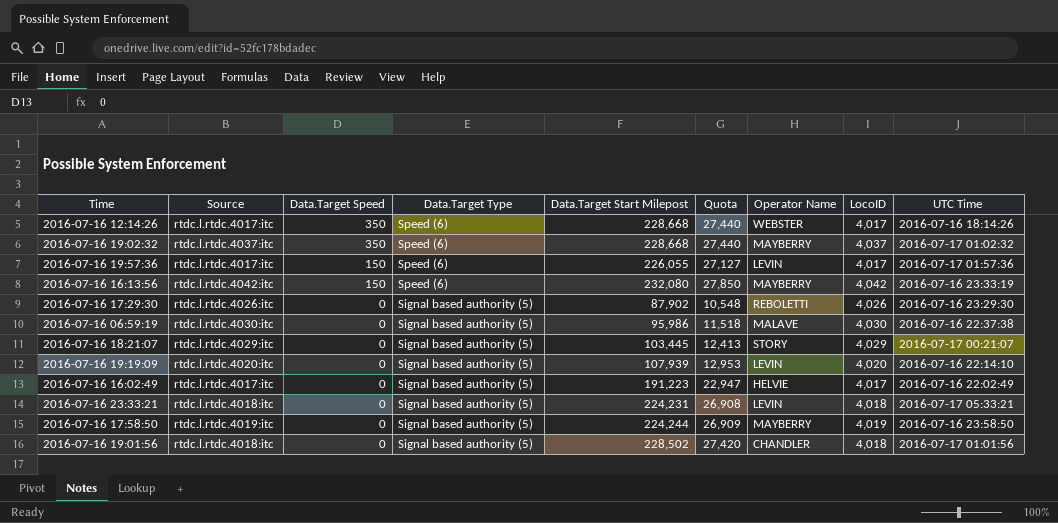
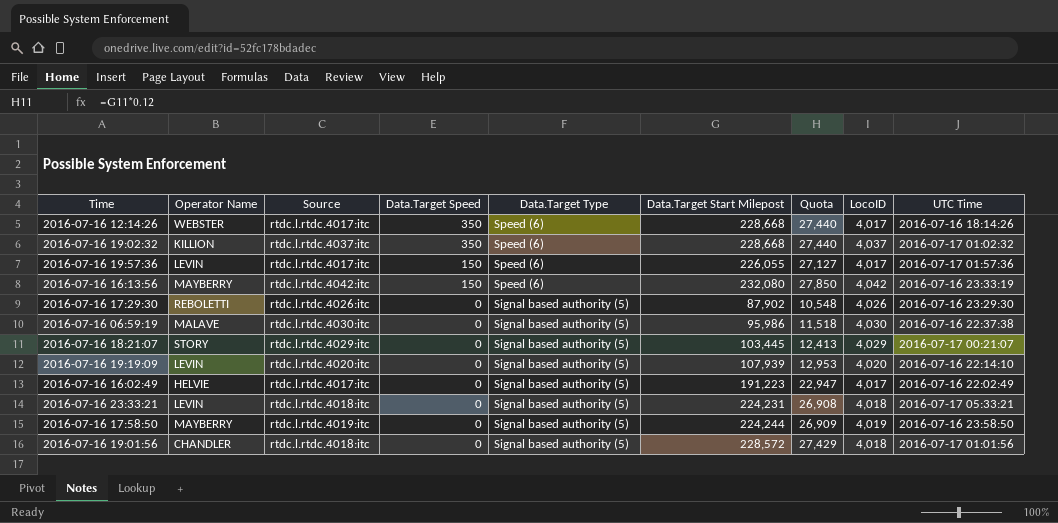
column Operator Name | position: 7 -> 2
2016-07-16 19:02:32 | Operator Name: MAYBERRY -> KILLION
2016-07-16 19:01:56 | Data.Target Start Milepost: 228,502 -> 228,572
2016-07-16 19:01:56 | Quota: 27,420 -> 27,429

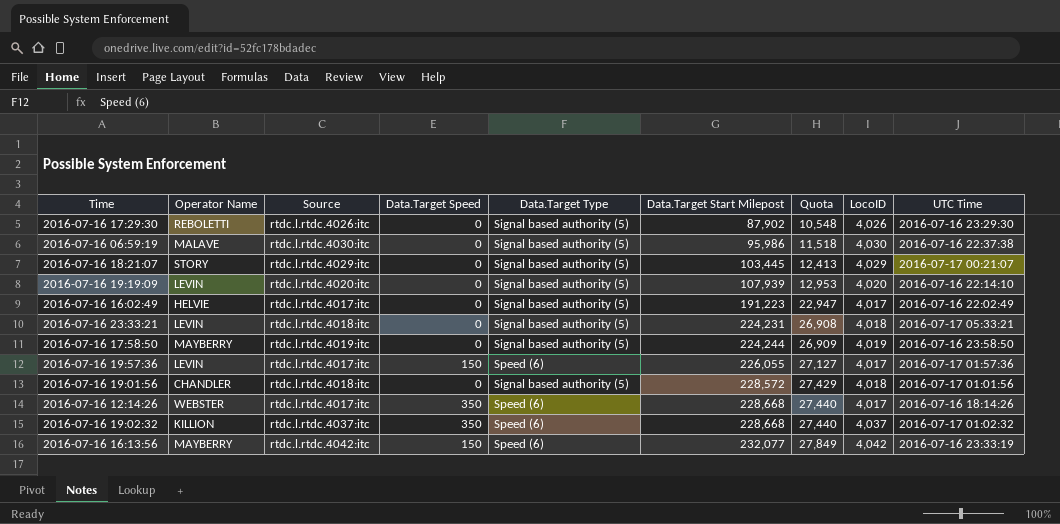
row order: Data.Target Speed descending -> Data.Target Start Milepost ascending
2016-07-16 16:13:56 | Data.Target Start Milepost: 232,080 -> 232,077
2016-07-16 16:13:56 | Quota: 27,850 -> 27,849

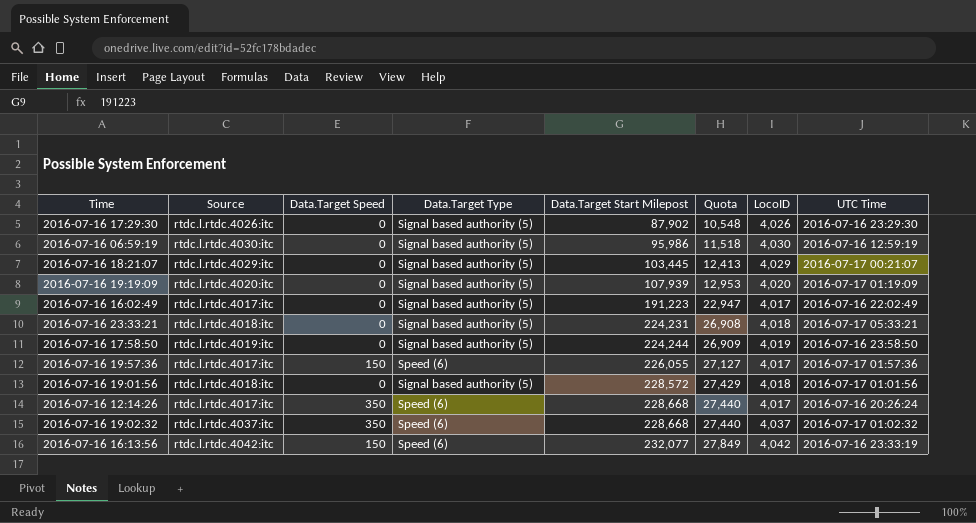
column Operator Name | position: 2 -> none
2016-07-16 06:59:19 | UTC Time: 2016-07-16 22:37:38 -> 2016-07-16 12:59:19
2016-07-16 19:19:09 | UTC Time: 2016-07-16 22:14:10 -> 2016-07-17 01:19:09
2016-07-16 12:14:26 | UTC Time: 2016-07-16 18:14:26 -> 2016-07-16 20:26:24

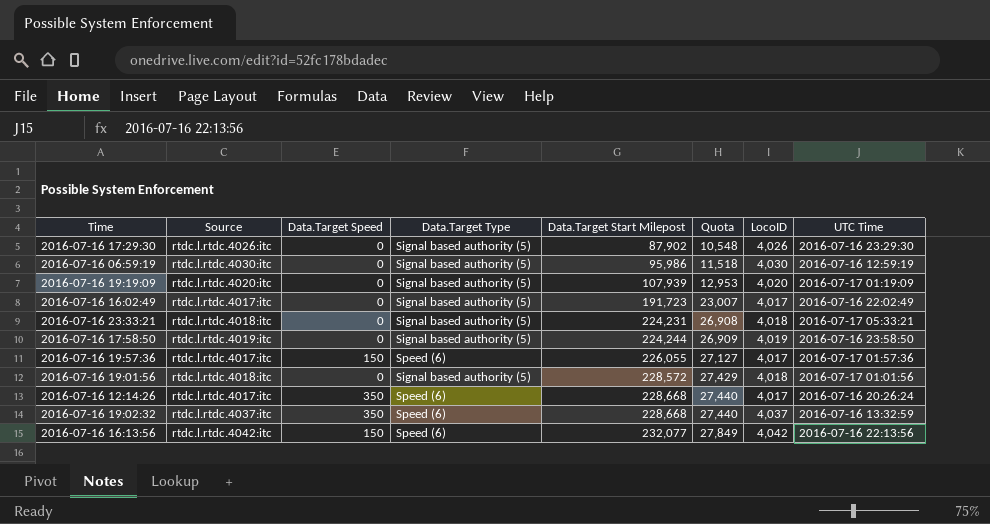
row 2016-07-16 18:21:07: rtdc.l.rtdc.4029:itc | 0 | Signal based authority (5) | 103,445 | 12,413 | 4,029 | 2016-07-17 00:21:07 -> none
2016-07-16 16:02:49 | Data.Target Start Milepost: 191,223 -> 191,723
2016-07-16 16:02:49 | Quota: 22,947 -> 23,007
2016-07-16 19:02:32 | UTC Time: 2016-07-17 01:02:32 -> 2016-07-16 13:32:59
2016-07-16 16:13:56 | UTC Time: 2016-07-16 23:33:19 -> 2016-07-16 22:13:56

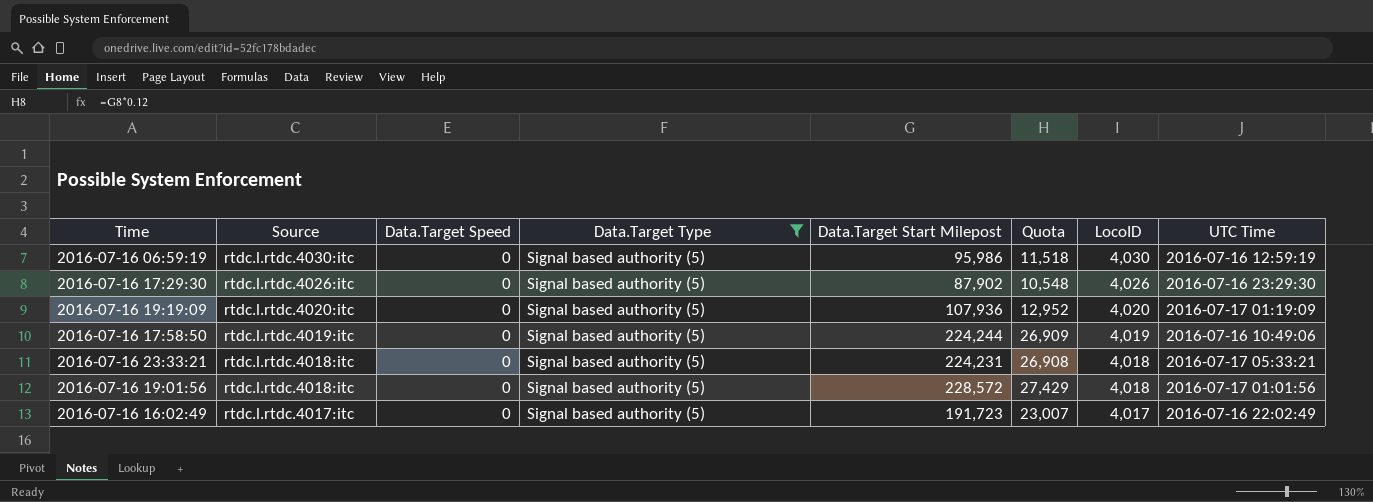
filter: none -> Data.Target Type = Signal based authority (5)
row order: Data.Target Start Milepost ascending -> Source descending
2016-07-16 19:19:09 | Data.Target Start Milepost: 107,939 -> 107,936
2016-07-16 19:19:09 | Quota: 12,953 -> 12,952
2016-07-16 17:58:50 | UTC Time: 2016-07-16 23:58:50 -> 2016-07-16 10:49:06

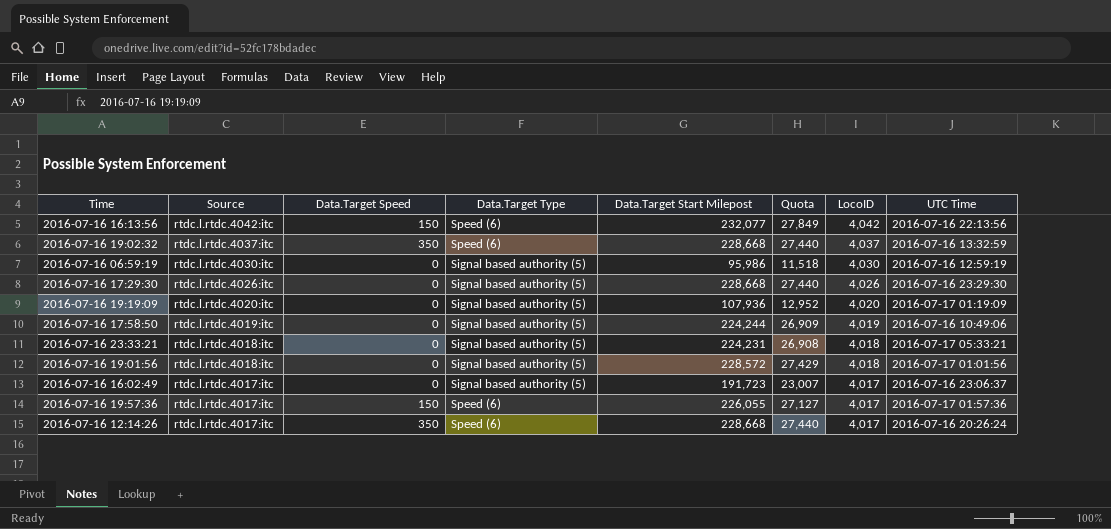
filter: Data.Target Type = Signal based authority (5) -> none
2016-07-16 17:29:30 | Data.Target Start Milepost: 87,902 -> 228,668
2016-07-16 17:29:30 | Quota: 10,548 -> 27,440
2016-07-16 16:02:49 | UTC Time: 2016-07-16 22:02:49 -> 2016-07-16 23:06:37

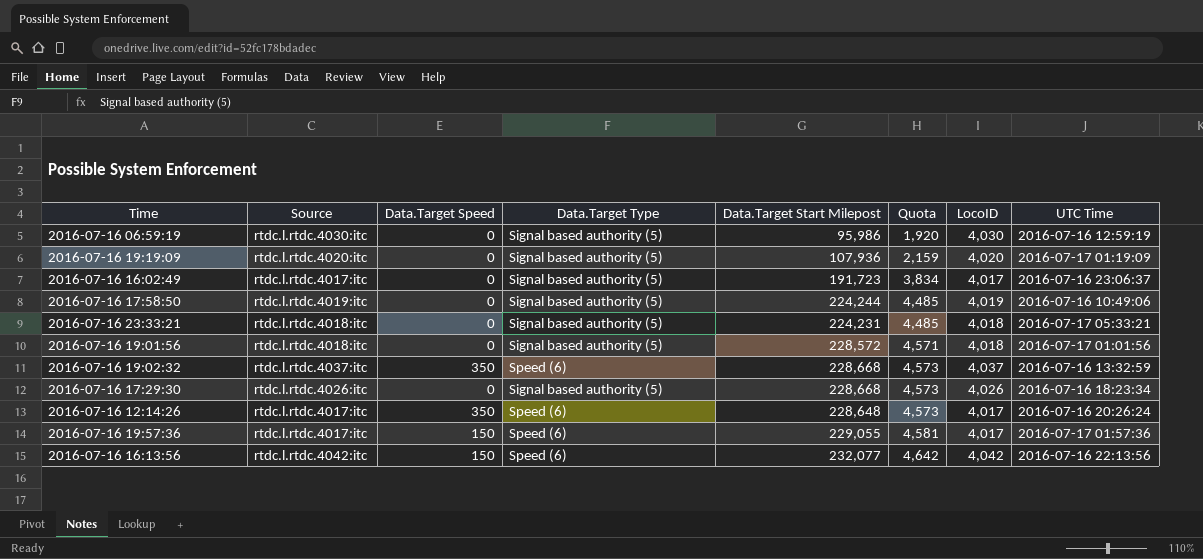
row order: Source descending -> Quota ascending
column Quota | formula: [Data.Target Start Milepost] * 0.12 -> [Data.Target Start Milepost] * 0.02
2016-07-16 17:29:30 | UTC Time: 2016-07-16 23:29:30 -> 2016-07-16 18:23:34
2016-07-16 12:14:26 | Data.Target Start Milepost: 228,668 -> 228,648
2016-07-16 19:57:36 | Data.Target Start Milepost: 226,055 -> 229,055

